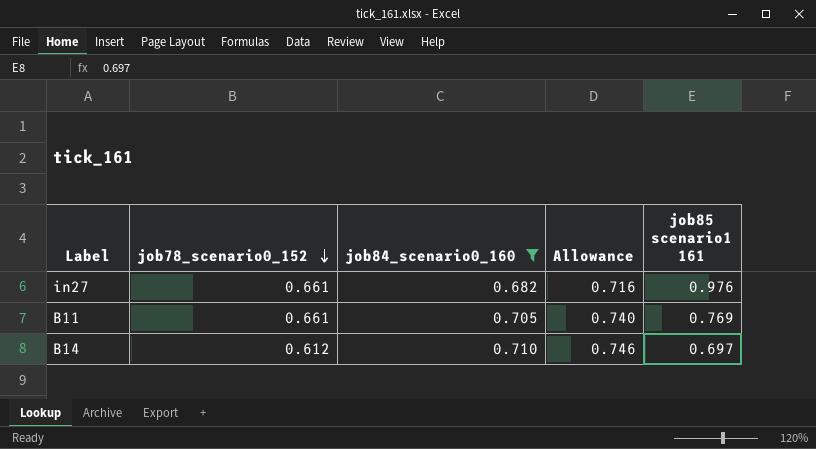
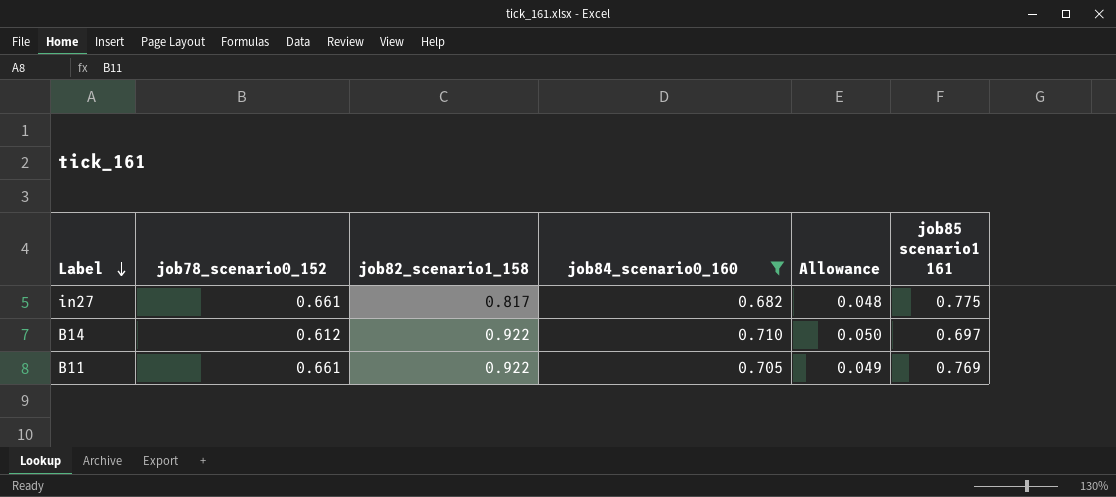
row order: job78_scenario0_152 descending -> Label descending
column job82_scenario1_158 | position: none -> 3
column Allowance | formula: [job84_scenario0_160] * 1.05 -> [job84_scenario0_160] * 0.07
in27 | job85 scenario1 161: 0.976 -> 0.775

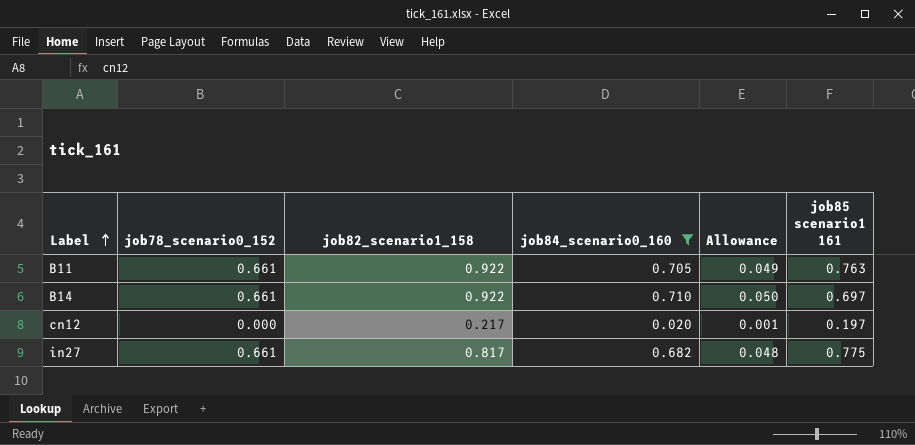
row order: Label descending -> Label ascending
B11 | job85 scenario1 161: 0.769 -> 0.763
B14 | job78_scenario0_152: 0.612 -> 0.661
row cn12: none -> 0.000 | 0.217 | 0.020 | 0.001 | 0.197

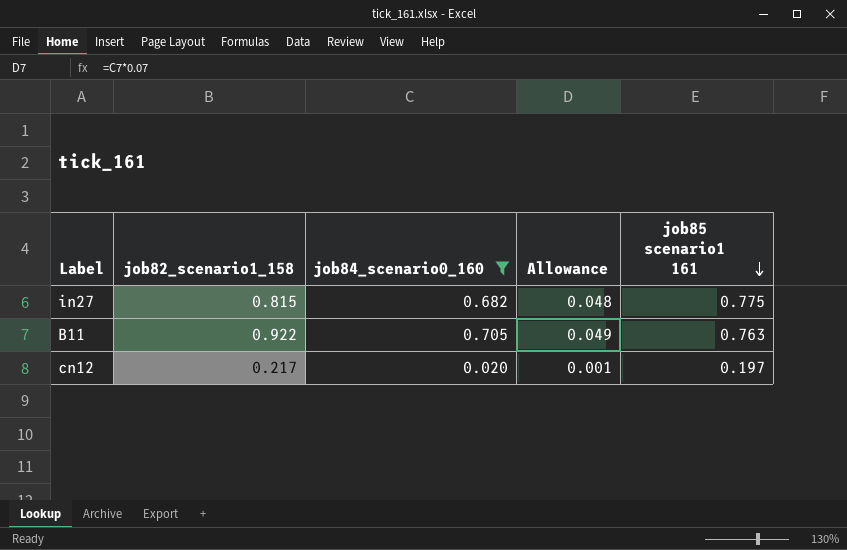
row order: Label ascending -> job85 scenario1 161 descending
column job78_scenario0_152 | position: 2 -> none
row B14: 0.661 | 0.922 | 0.710 | 0.050 | 0.697 -> none
in27 | job82_scenario1_158: 0.817 -> 0.815

